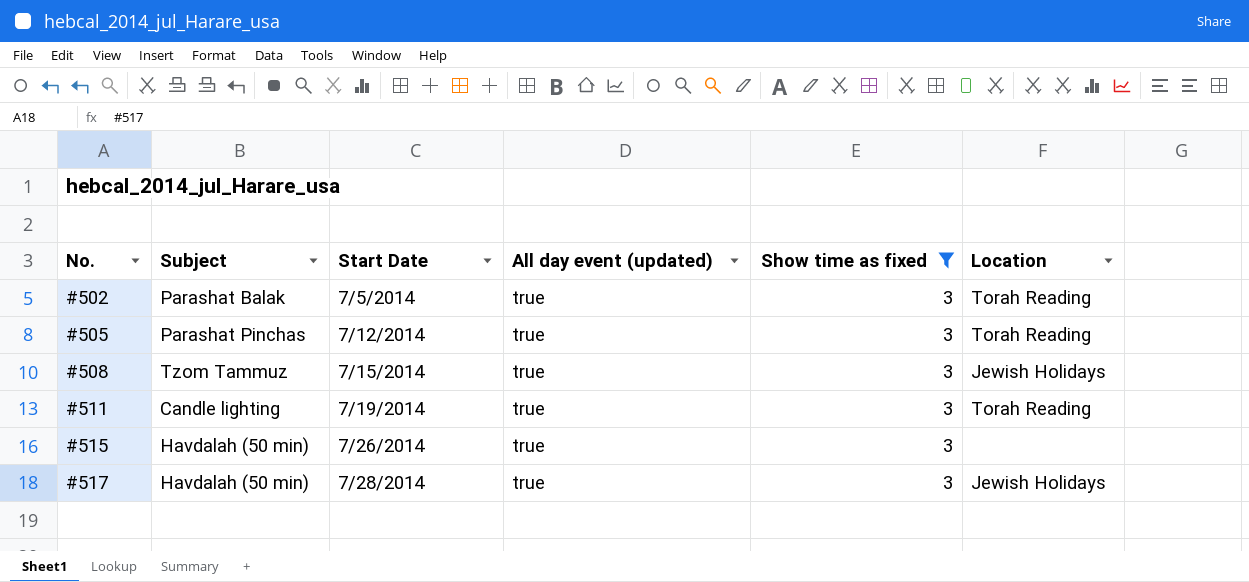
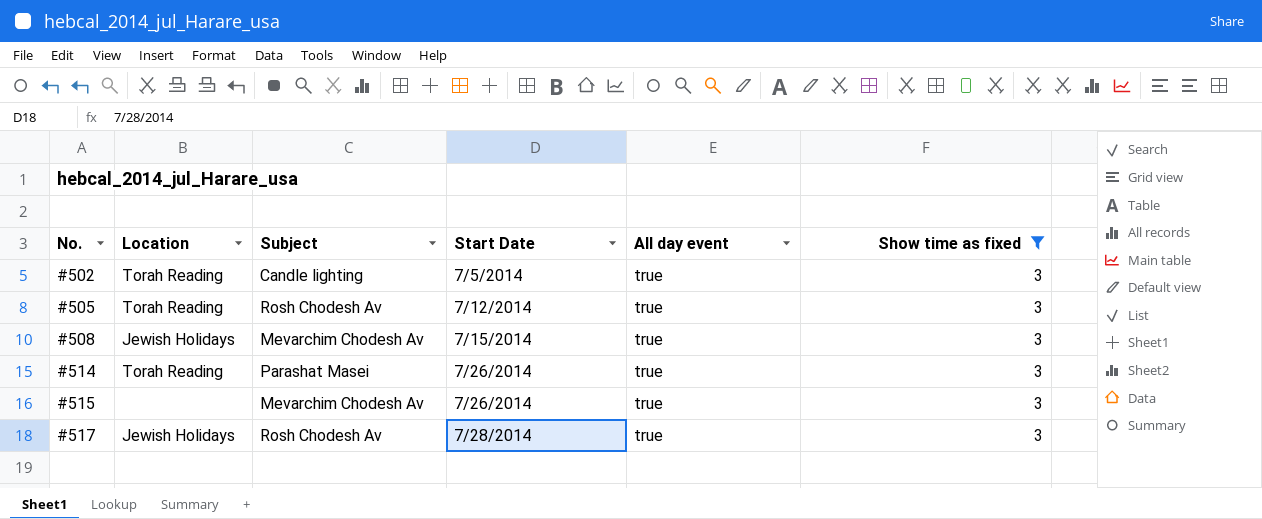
column Location | position: 6 -> 2
column name: All day event (updated) -> All day event
row #511: Candle lighting | 7/19/2014 | true | 3 | Torah Reading -> none
#502 | Subject: Parashat Balak -> Candle lighting
#505 | Subject: Parashat Pinchas -> Rosh Chodesh Av
#508 | Subject: Tzom Tammuz -> Mevarchim Chodesh Av
row #514: none -> Torah Reading | Parashat Masei | 7/26/2014 | true | 3
#515 | Subject: Havdalah (50 min) -> Mevarchim Chodesh Av
#517 | Subject: Havdalah (50 min) -> Rosh Chodesh Av

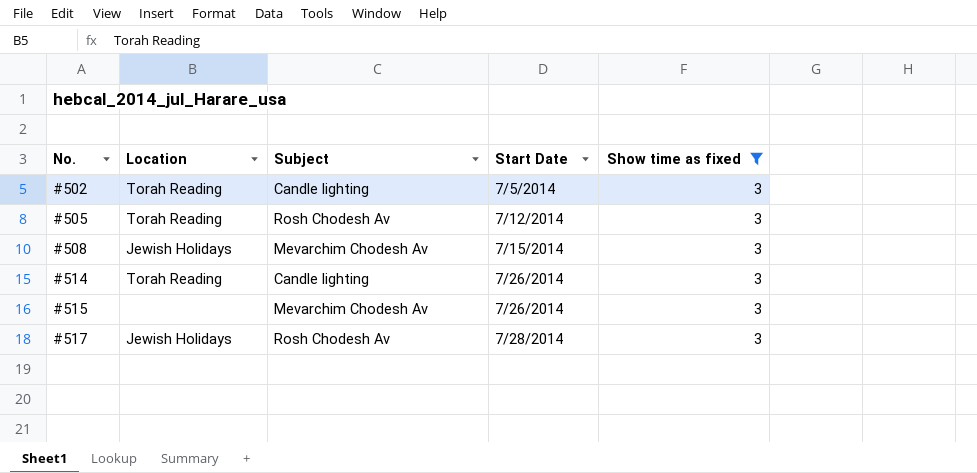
column All day event | position: 5 -> none
#514 | Subject: Parashat Masei -> Candle lighting

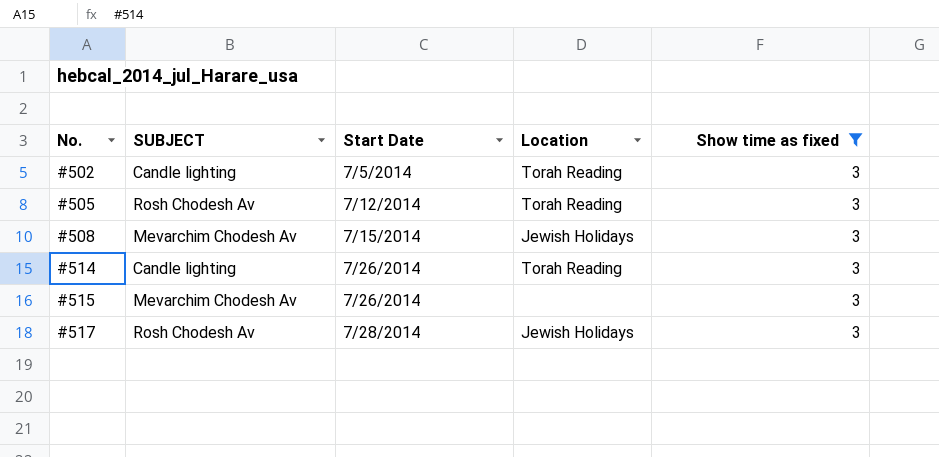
column name: Subject -> SUBJECT
column Location | position: 2 -> 4

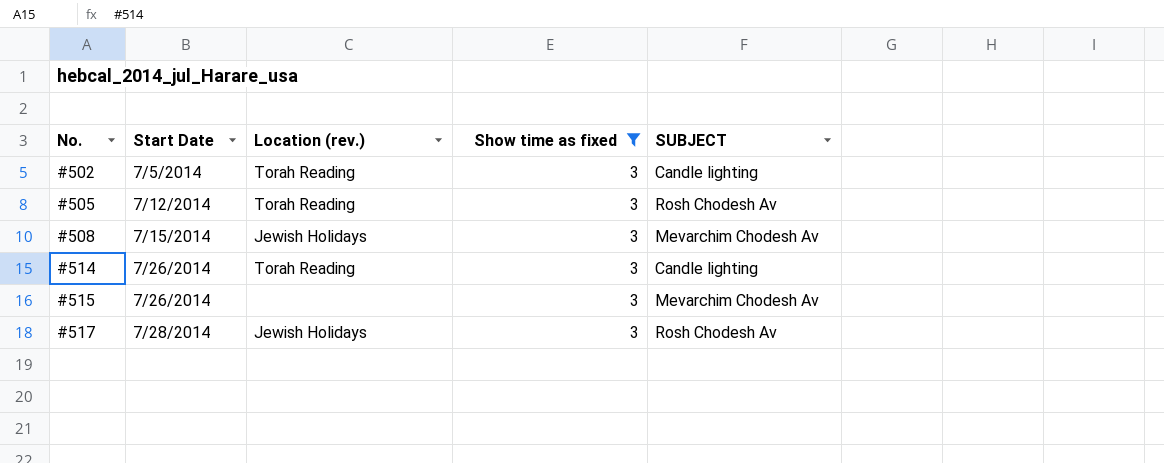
column name: Location -> Location (rev.)
column SUBJECT | position: 2 -> 5

